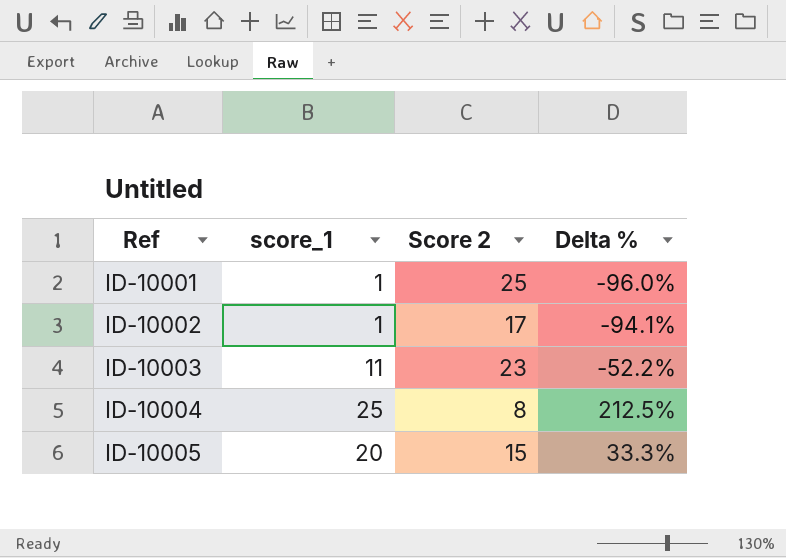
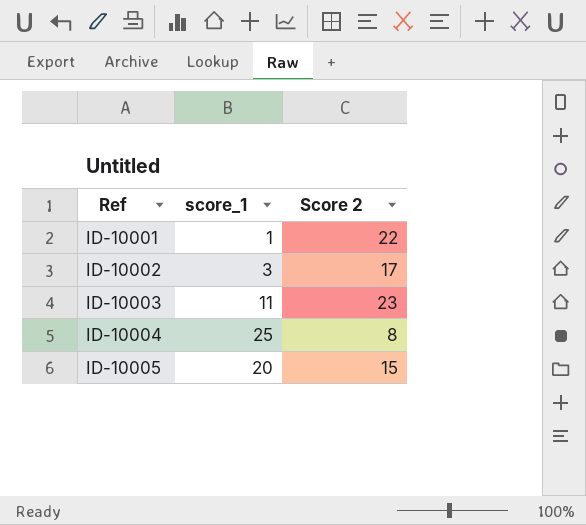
column Delta % | formula: ([score_1] - [Score 2]) / [Score 2] -> none
ID-10001 | Score 2: 25 -> 22
ID-10002 | score_1: 1 -> 3

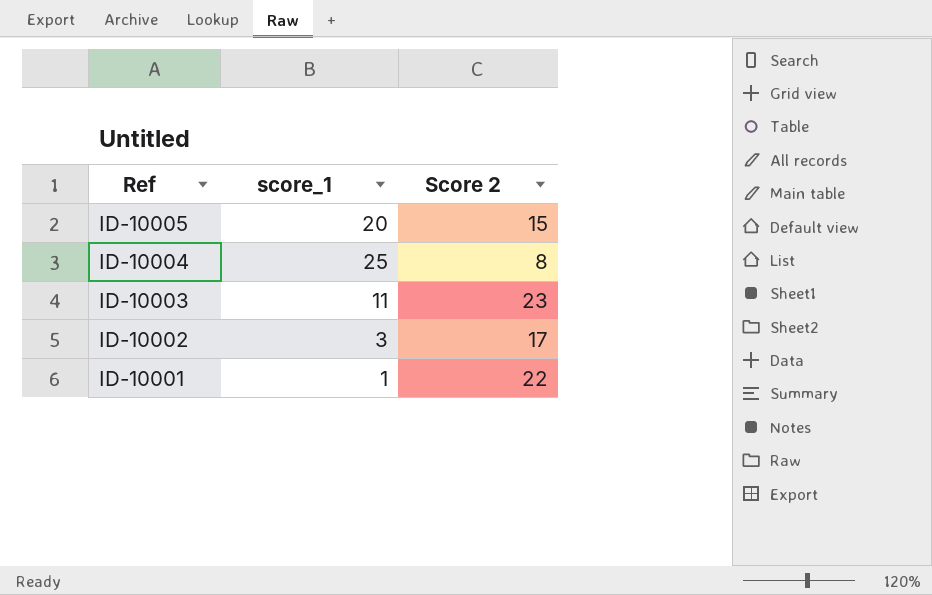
row order: Ref ascending -> Ref descending

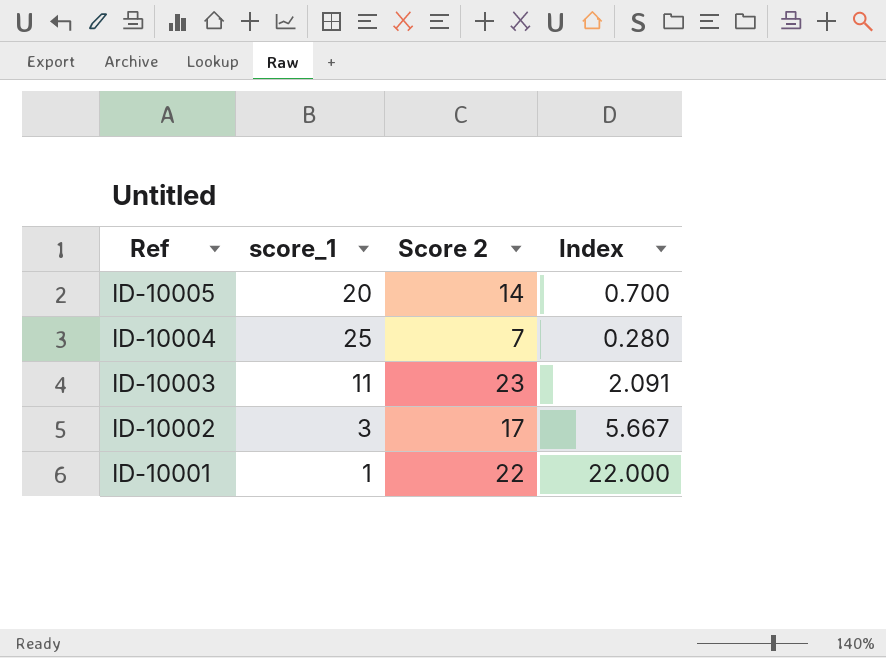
column Index | formula: none -> [Score 2] / [score_1]
ID-10005 | Score 2: 15 -> 14
ID-10004 | Score 2: 8 -> 7

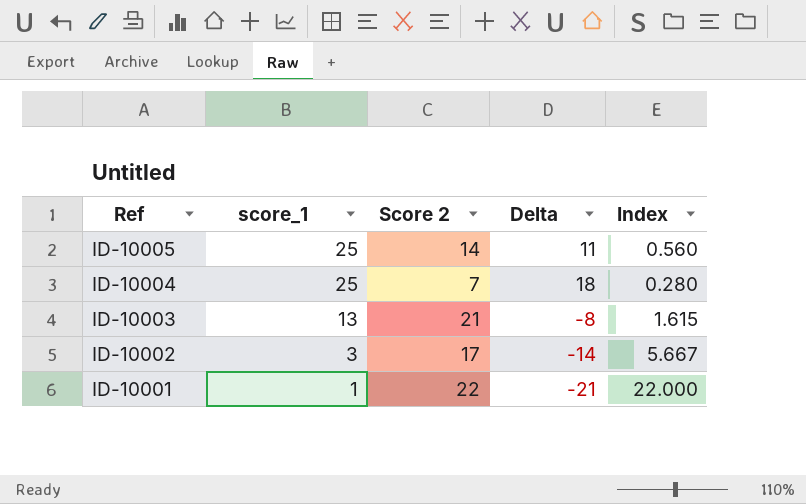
column Delta | formula: none -> [score_1] - [Score 2]
ID-10005 | score_1: 20 -> 25
ID-10005 | Index: 0.700 -> 0.560
ID-10003 | score_1: 11 -> 13
ID-10003 | Score 2: 23 -> 21
ID-10003 | Index: 2.091 -> 1.615

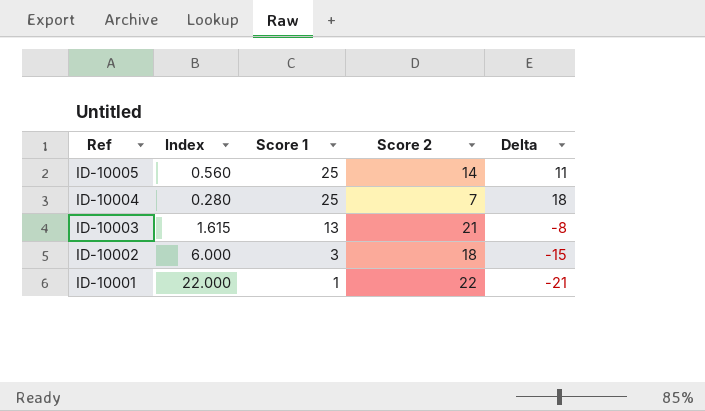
column Index | position: 5 -> 2
column name: score_1 -> Score 1
ID-10002 | Index: 5.667 -> 6.000
ID-10002 | Score 2: 17 -> 18
ID-10002 | Delta: -14 -> -15

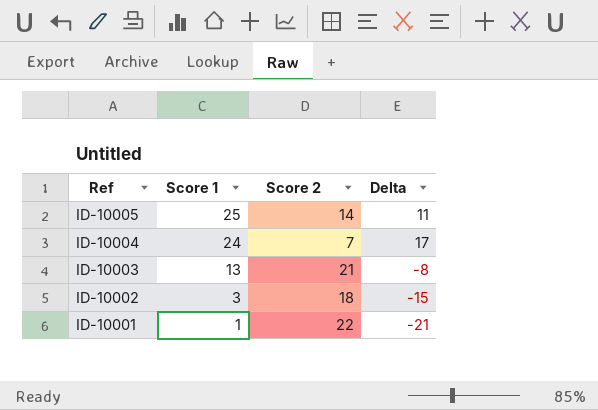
column Index | formula: [Score 2] / [Score 1] -> none
ID-10004 | Score 1: 25 -> 24
ID-10004 | Delta: 18 -> 17

